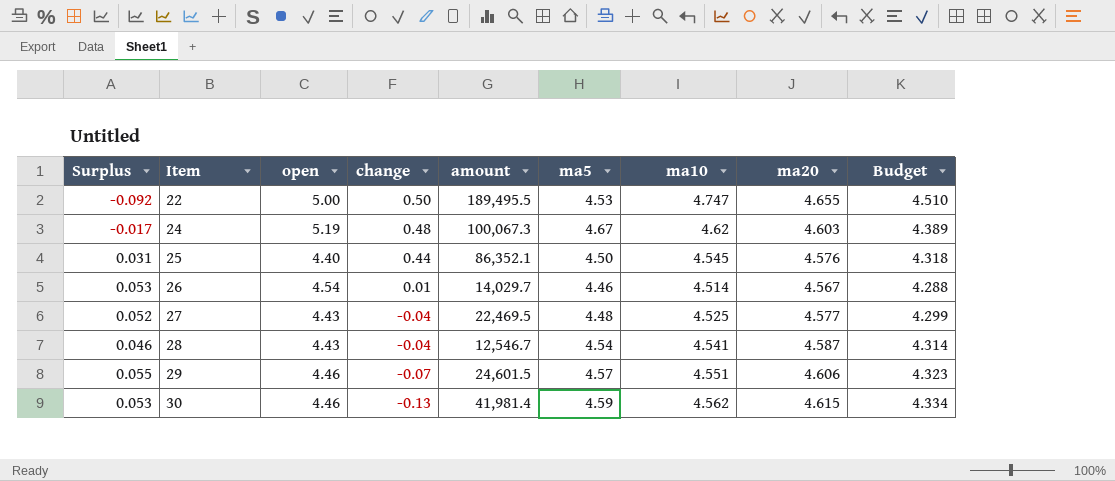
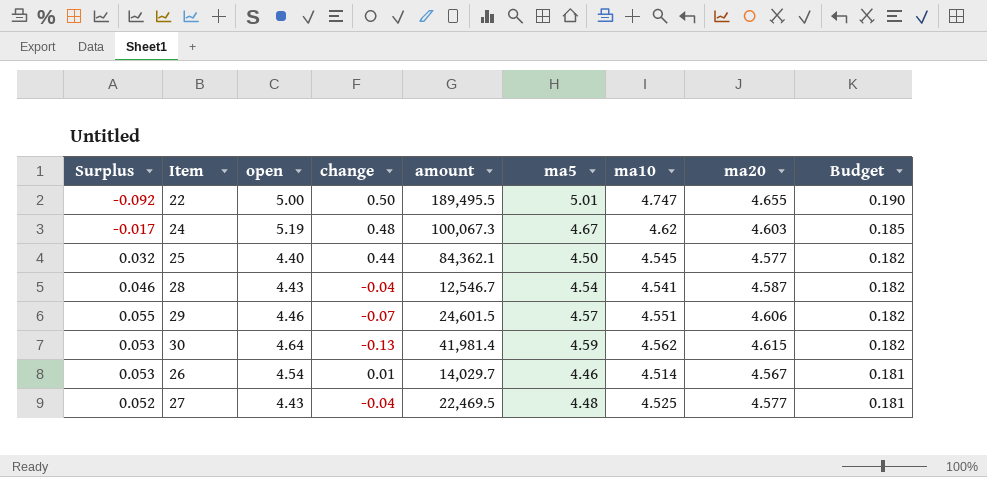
row order: Item ascending -> Budget descending
column Budget | formula: [ma10] * 0.95 -> [ma10] * 0.04
22 | ma5: 4.53 -> 5.01
25 | Surplus: 0.031 -> 0.032
25 | amount: 86,352.1 -> 84,362.1
25 | ma20: 4.576 -> 4.577
30 | open: 4.46 -> 4.64

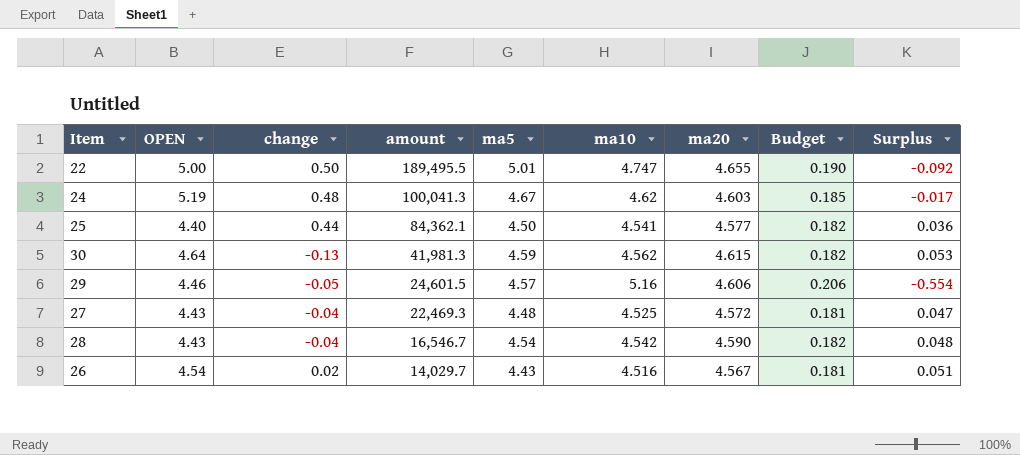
row order: Budget descending -> amount descending
column name: open -> OPEN
column Surplus | position: 1 -> 9
24 | amount: 100,067.3 -> 100,041.3
25 | ma10: 4.545 -> 4.541
25 | Surplus: 0.032 -> 0.036
30 | amount: 41,981.4 -> 41,981.3
29 | change: -0.07 -> -0.05
29 | ma10: 4.551 -> 5.16
29 | Budget: 0.182 -> 0.206
29 | Surplus: 0.055 -> -0.554
27 | amount: 22,469.5 -> 22,469.3
27 | ma20: 4.577 -> 4.572
27 | Surplus: 0.052 -> 0.047
28 | amount: 12,546.7 -> 16,546.7
28 | ma10: 4.541 -> 4.542
28 | ma20: 4.587 -> 4.590
28 | Surplus: 0.046 -> 0.048
26 | change: 0.01 -> 0.02
26 | ma5: 4.46 -> 4.43
26 | ma10: 4.514 -> 4.516
26 | Surplus: 0.053 -> 0.051

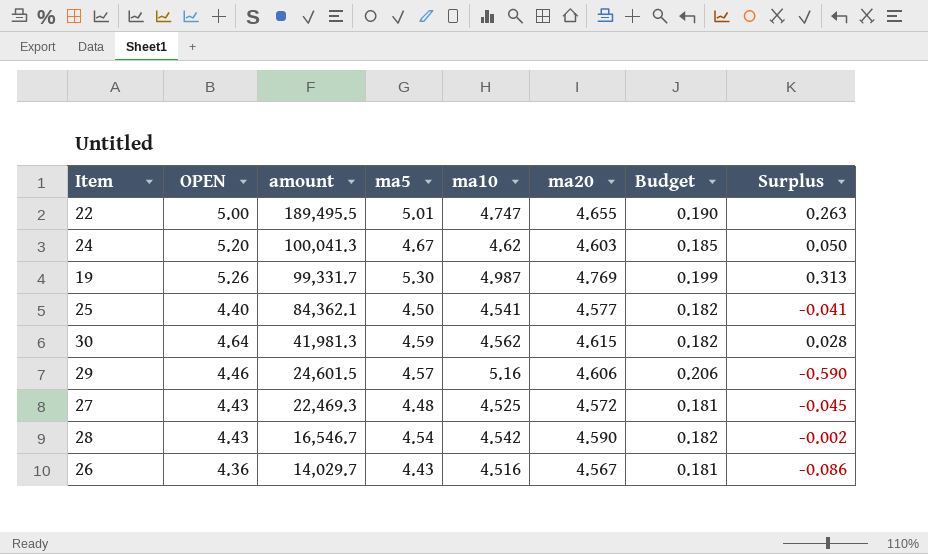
column change | position: 3 -> none
column Surplus | formula: [ma20] - [ma10] -> [ma5] - [ma10]
24 | OPEN: 5.19 -> 5.20
row 19: none -> 5.26 | 99,331.7 | 5.30 | 4.987 | 4.769 | 0.199 | 0.313
26 | OPEN: 4.54 -> 4.36

